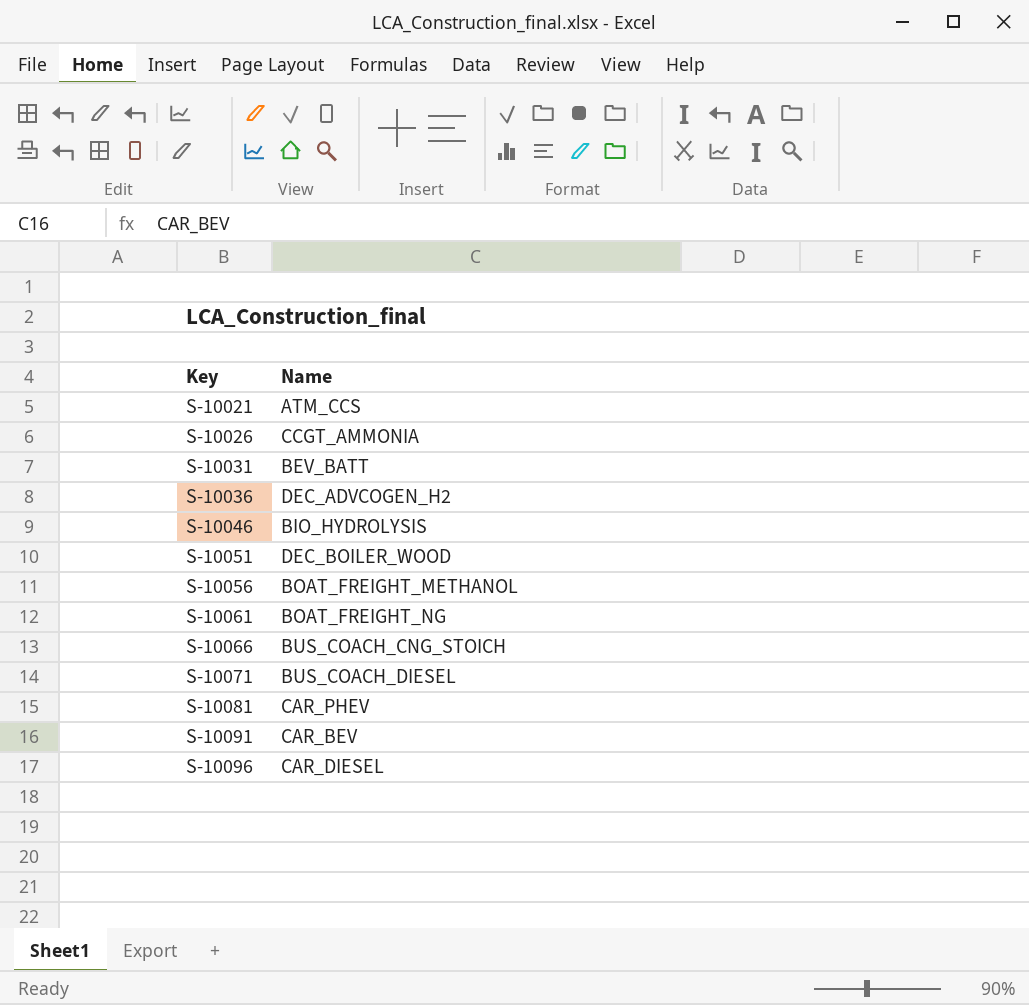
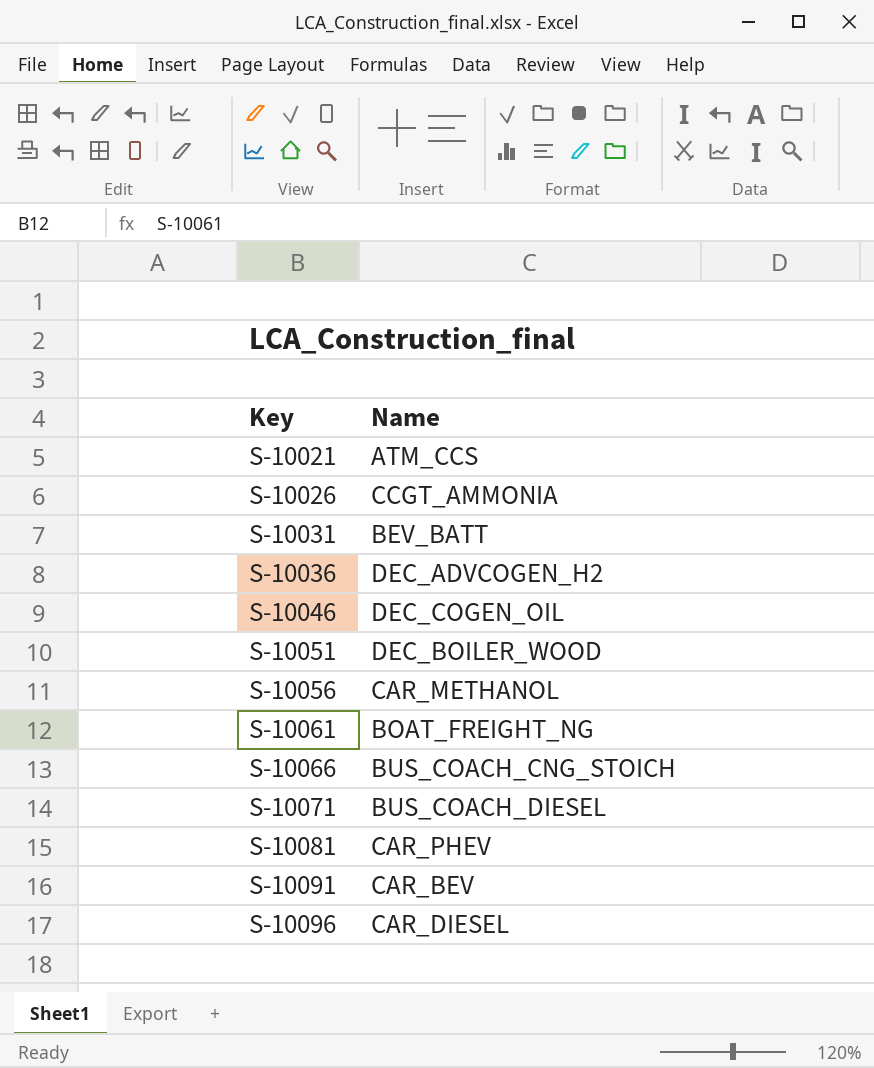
S-10046 | Name: BIO_HYDROLYSIS -> DEC_COGEN_OIL
S-10056 | Name: BOAT_FREIGHT_METHANOL -> CAR_METHANOL

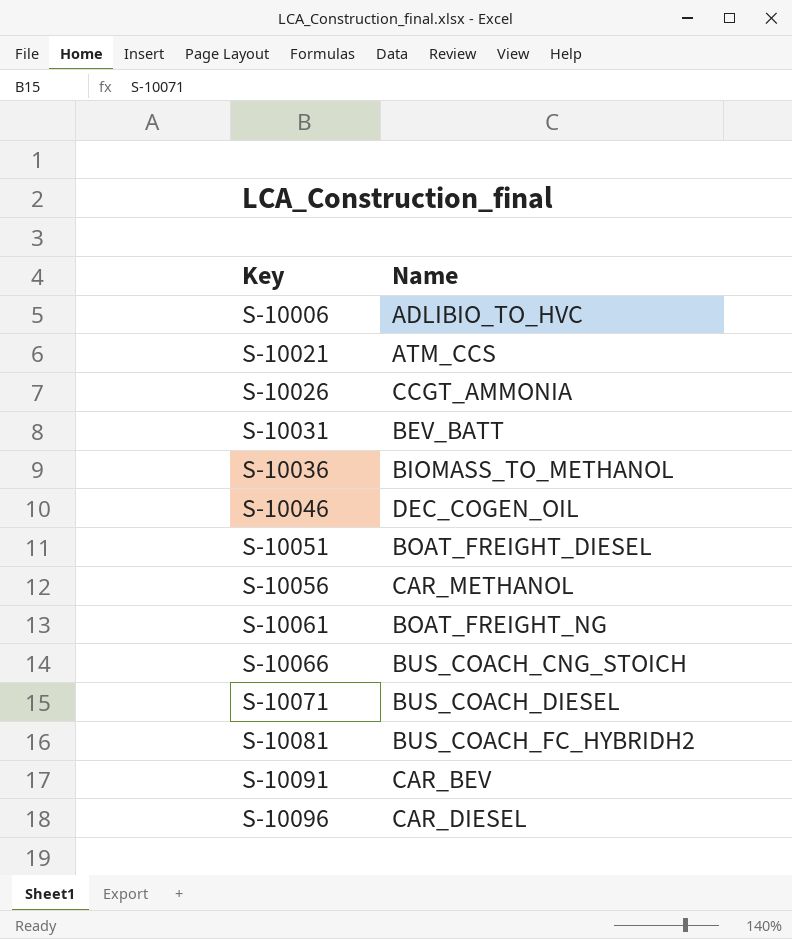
row S-10006: none -> ADLIBIO_TO_HVC
S-10036 | Name: DEC_ADVCOGEN_H2 -> BIOMASS_TO_METHANOL
S-10051 | Name: DEC_BOILER_WOOD -> BOAT_FREIGHT_DIESEL
S-10081 | Name: CAR_PHEV -> BUS_COACH_FC_HYBRIDH2

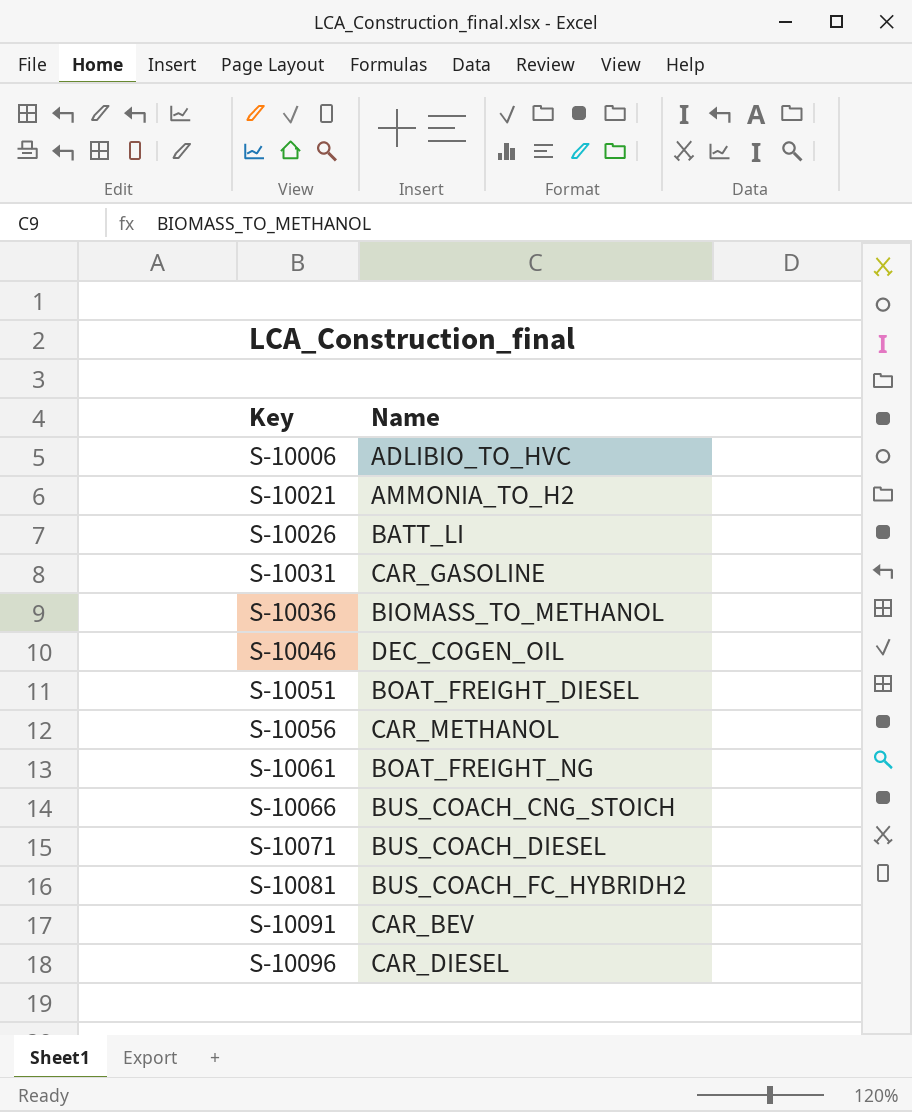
S-10021 | Name: ATM_CCS -> AMMONIA_TO_H2
S-10026 | Name: CCGT_AMMONIA -> BATT_LI
S-10031 | Name: BEV_BATT -> CAR_GASOLINE

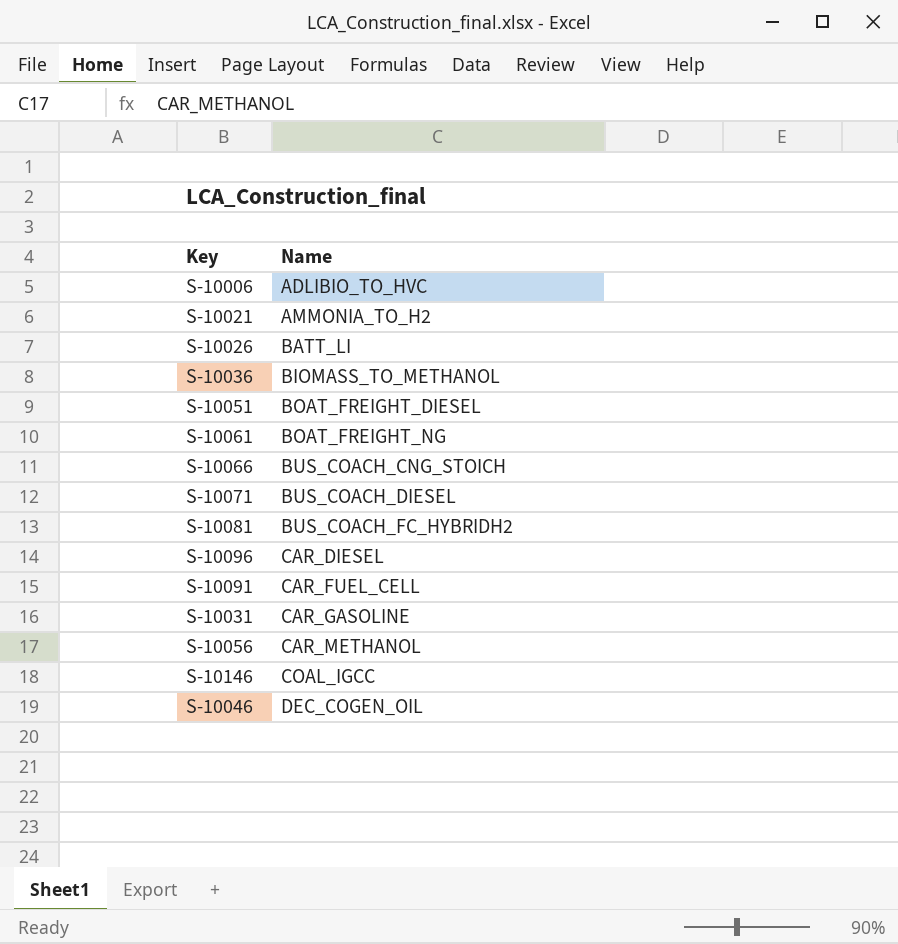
row order: Key ascending -> Name ascending
S-10091 | Name: CAR_BEV -> CAR_FUEL_CELL
row S-10146: none -> COAL_IGCC

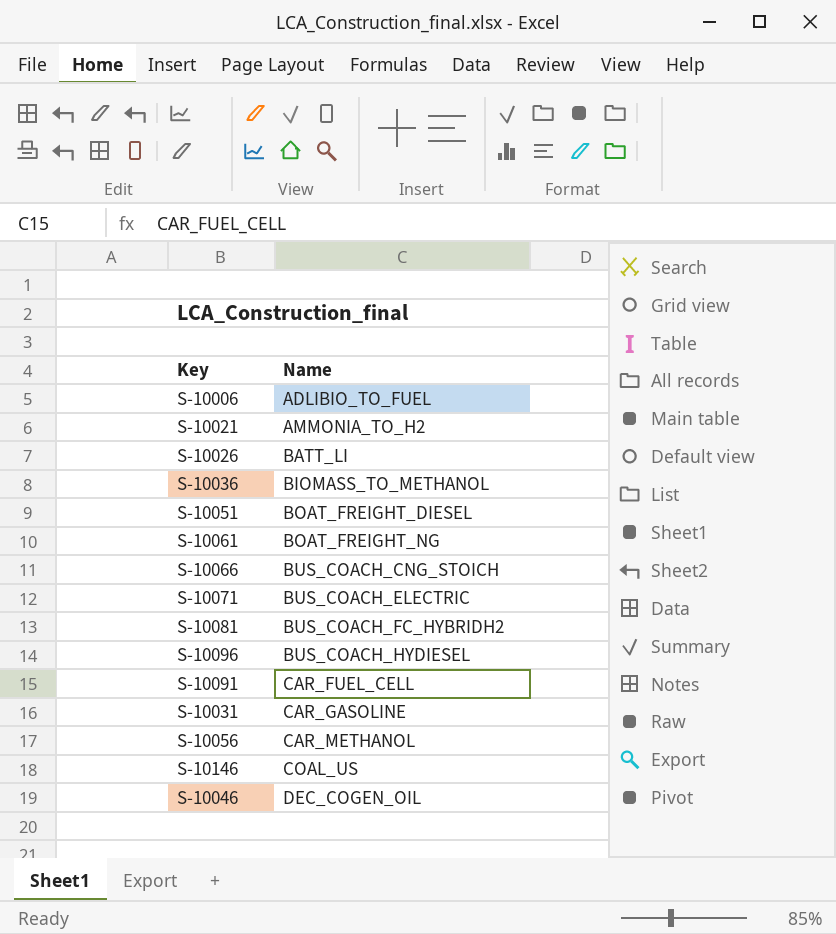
S-10006 | Name: ADLIBIO_TO_HVC -> ADLIBIO_TO_FUEL
S-10071 | Name: BUS_COACH_DIESEL -> BUS_COACH_ELECTRIC
S-10096 | Name: CAR_DIESEL -> BUS_COACH_HYDIESEL
S-10146 | Name: COAL_IGCC -> COAL_US

